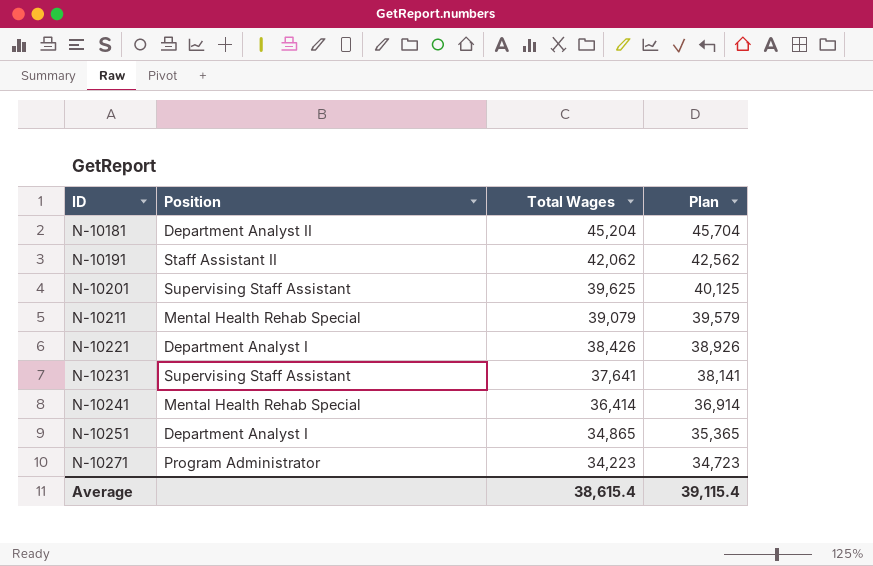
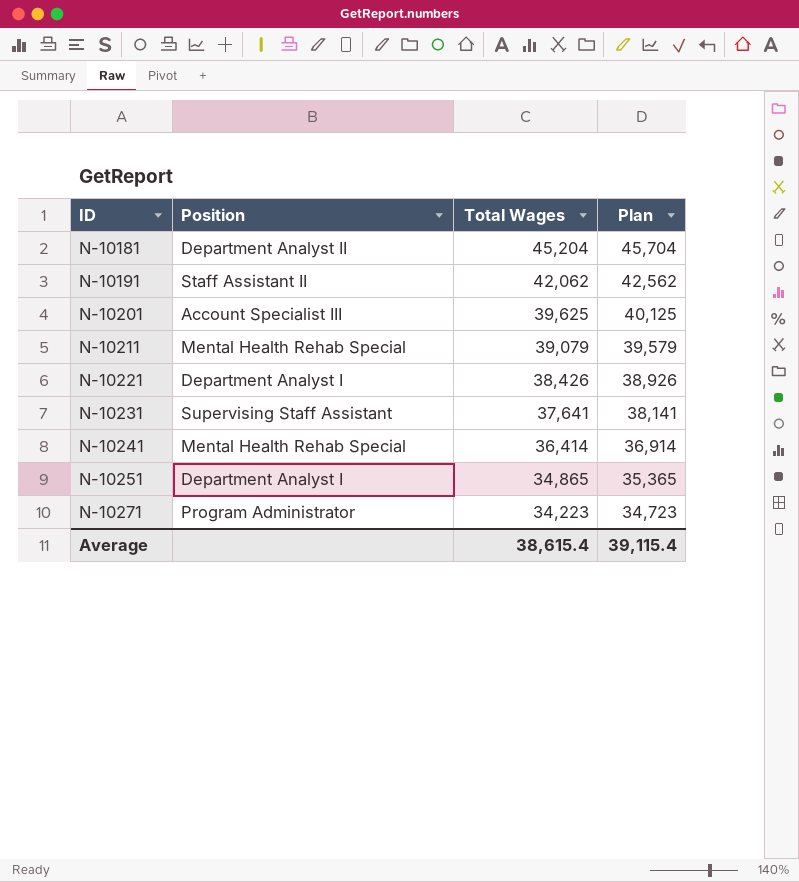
N-10201 | Position: Supervising Staff Assistant -> Account Specialist III

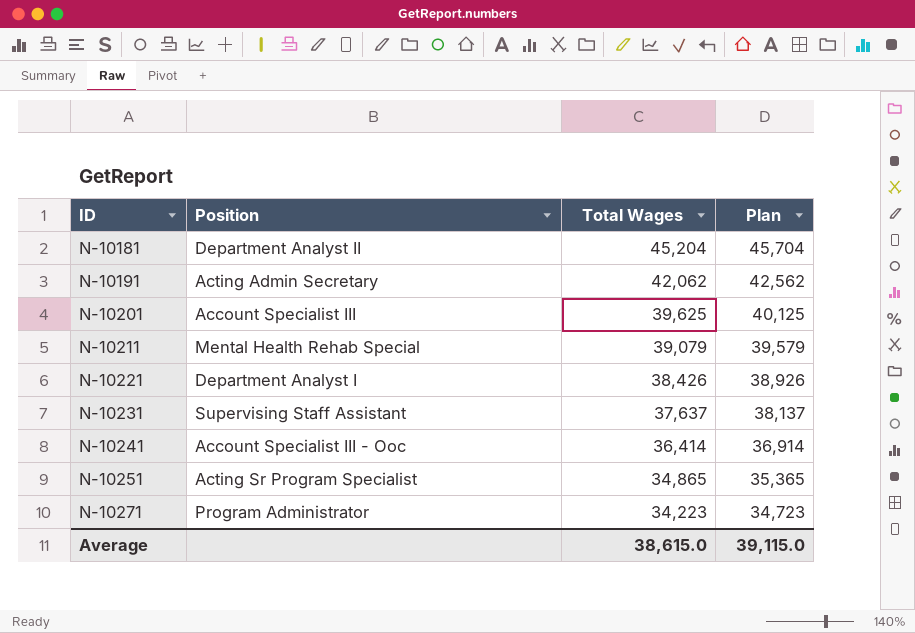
N-10191 | Position: Staff Assistant II -> Acting Admin Secretary
N-10231 | Total Wages: 37,641 -> 37,637
N-10231 | Plan: 38,141 -> 38,137
N-10241 | Position: Mental Health Rehab Special -> Account Specialist III - Ooc
N-10251 | Position: Department Analyst I -> Acting Sr Program Specialist
Average | Total Wages: 38,615.4 -> 38,615.0
Average | Plan: 39,115.4 -> 39,115.0

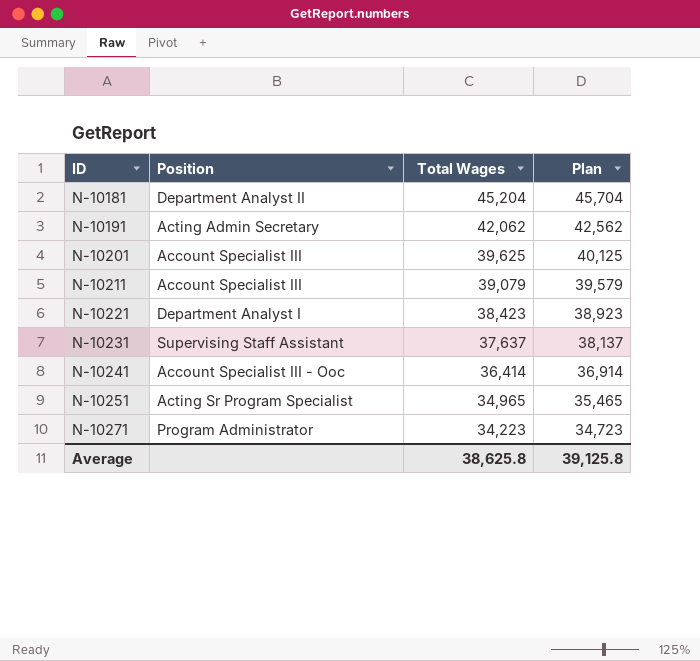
N-10211 | Position: Mental Health Rehab Special -> Account Specialist III
N-10221 | Total Wages: 38,426 -> 38,423
N-10221 | Plan: 38,926 -> 38,923
N-10251 | Total Wages: 34,865 -> 34,965
N-10251 | Plan: 35,365 -> 35,465
Average | Total Wages: 38,615.0 -> 38,625.8
Average | Plan: 39,115.0 -> 39,125.8

